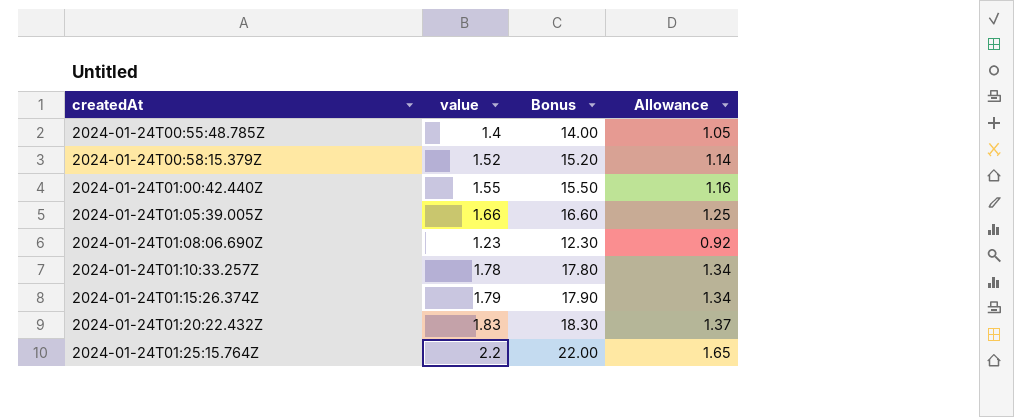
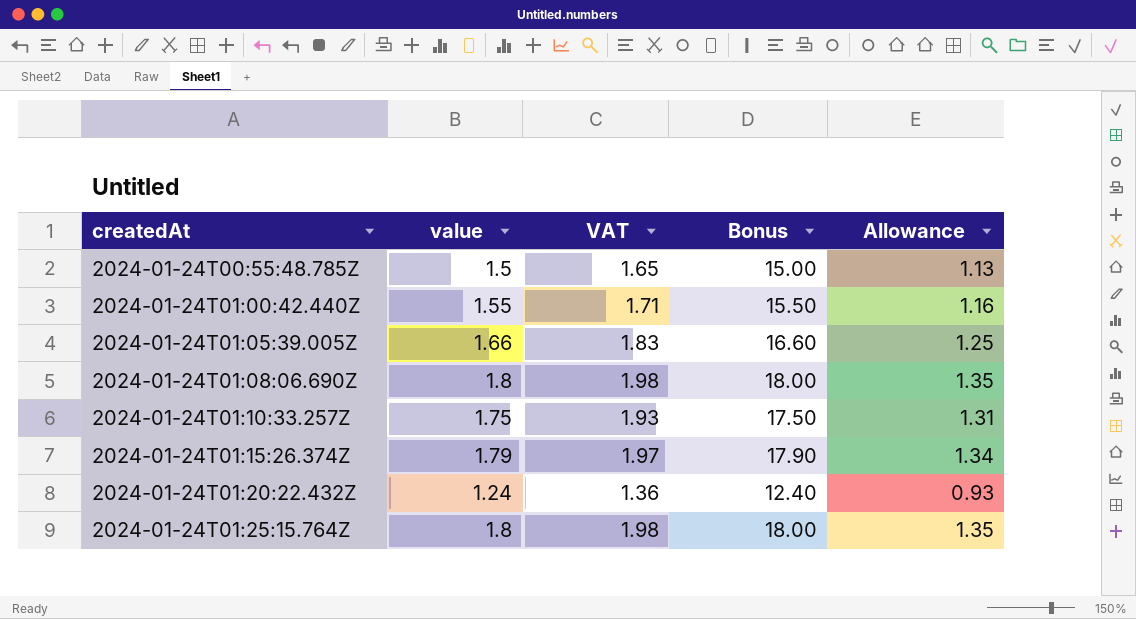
column VAT | formula: none -> [value] * 1.1
row 2024-01-24T00:58:15.379Z: 1.52 | 15.20 | 1.14 -> none
2024-01-24T00:55:48.785Z | value: 1.4 -> 1.5
2024-01-24T00:55:48.785Z | Bonus: 14.00 -> 15.00
2024-01-24T00:55:48.785Z | Allowance: 1.05 -> 1.13
2024-01-24T01:08:06.690Z | value: 1.23 -> 1.8
2024-01-24T01:08:06.690Z | Bonus: 12.30 -> 18.00
2024-01-24T01:08:06.690Z | Allowance: 0.92 -> 1.35
2024-01-24T01:10:33.257Z | value: 1.78 -> 1.75
2024-01-24T01:10:33.257Z | Bonus: 17.80 -> 17.50
2024-01-24T01:10:33.257Z | Allowance: 1.34 -> 1.31
2024-01-24T01:20:22.432Z | value: 1.83 -> 1.24
2024-01-24T01:20:22.432Z | Bonus: 18.30 -> 12.40
2024-01-24T01:20:22.432Z | Allowance: 1.37 -> 0.93
2024-01-24T01:25:15.764Z | value: 2.2 -> 1.8
2024-01-24T01:25:15.764Z | Bonus: 22.00 -> 18.00
2024-01-24T01:25:15.764Z | Allowance: 1.65 -> 1.35

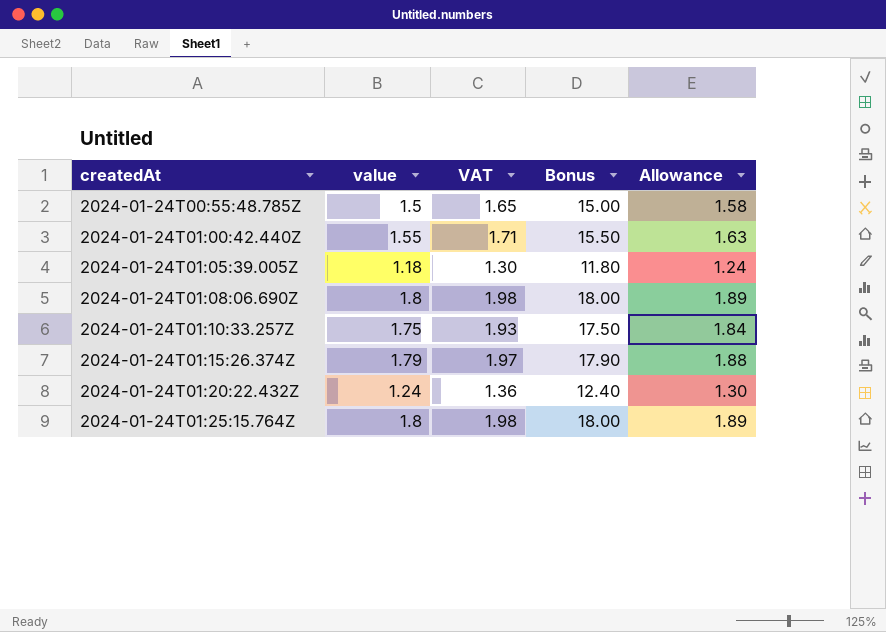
column Allowance | formula: [value] * 0.75 -> [value] * 1.05
2024-01-24T01:05:39.005Z | value: 1.66 -> 1.18
2024-01-24T01:05:39.005Z | VAT: 1.83 -> 1.30
2024-01-24T01:05:39.005Z | Bonus: 16.60 -> 11.80

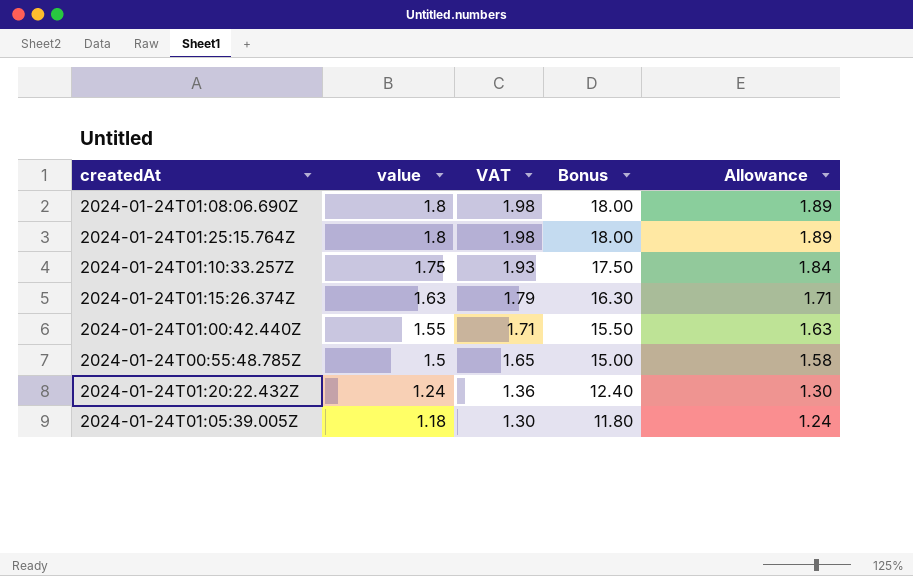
row order: createdAt ascending -> value descending
2024-01-24T01:15:26.374Z | value: 1.79 -> 1.63
2024-01-24T01:15:26.374Z | VAT: 1.97 -> 1.79
2024-01-24T01:15:26.374Z | Bonus: 17.90 -> 16.30
2024-01-24T01:15:26.374Z | Allowance: 1.88 -> 1.71

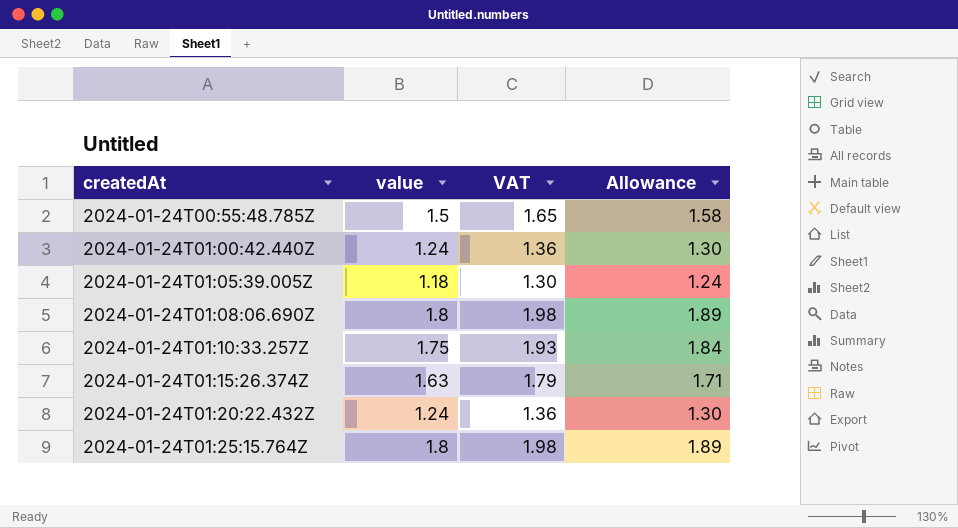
row order: value descending -> createdAt ascending
column Bonus | formula: [value] * 10 -> none
2024-01-24T01:00:42.440Z | value: 1.55 -> 1.24
2024-01-24T01:00:42.440Z | VAT: 1.71 -> 1.36
2024-01-24T01:00:42.440Z | Allowance: 1.63 -> 1.30

